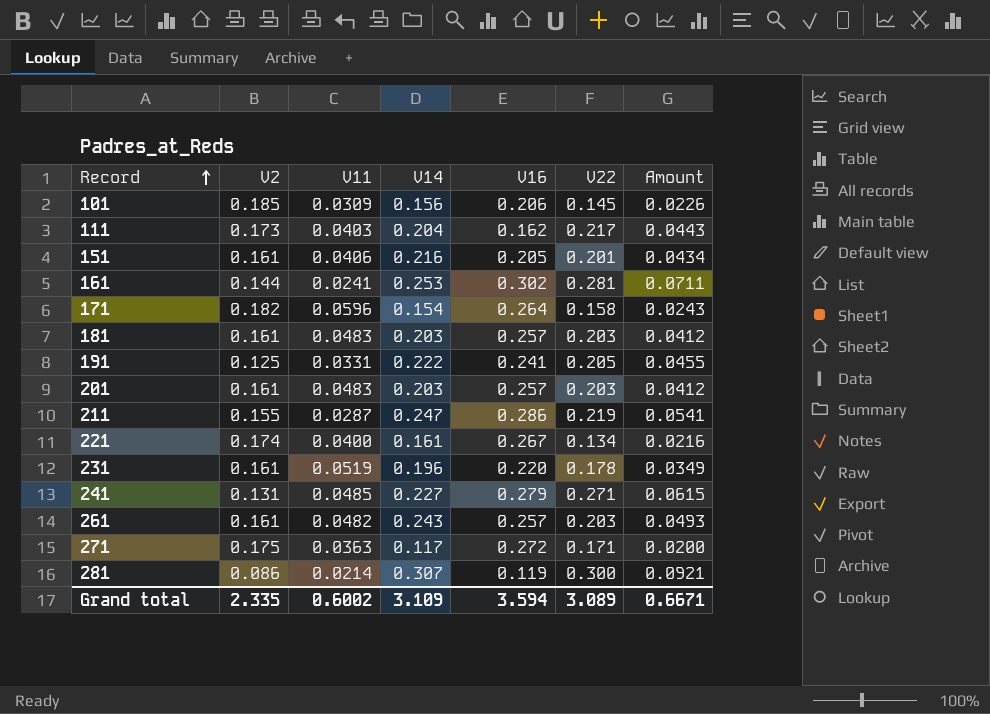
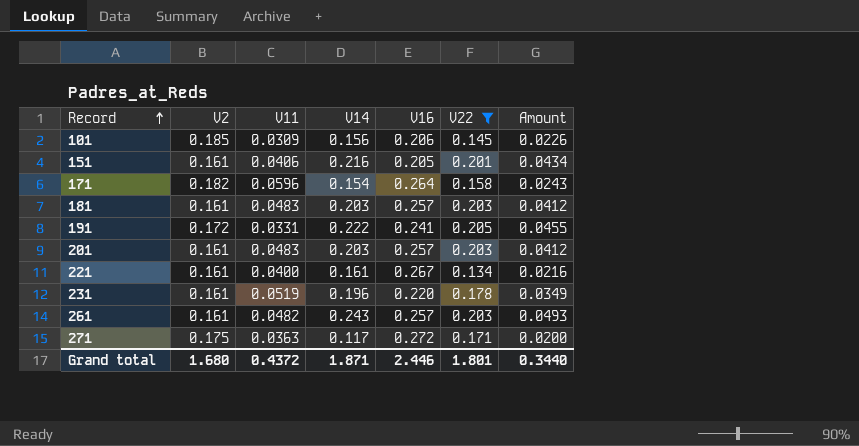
filter: none -> V22 <= 0.205
191 | V2: 0.125 -> 0.172
221 | V2: 0.174 -> 0.161
Grand total | V2: 2.335 -> 1.680
Grand total | V11: 0.6002 -> 0.4372
Grand total | V14: 3.109 -> 1.871
Grand total | V16: 3.594 -> 2.446
Grand total | V22: 3.089 -> 1.801
Grand total | Amount: 0.6671 -> 0.3440

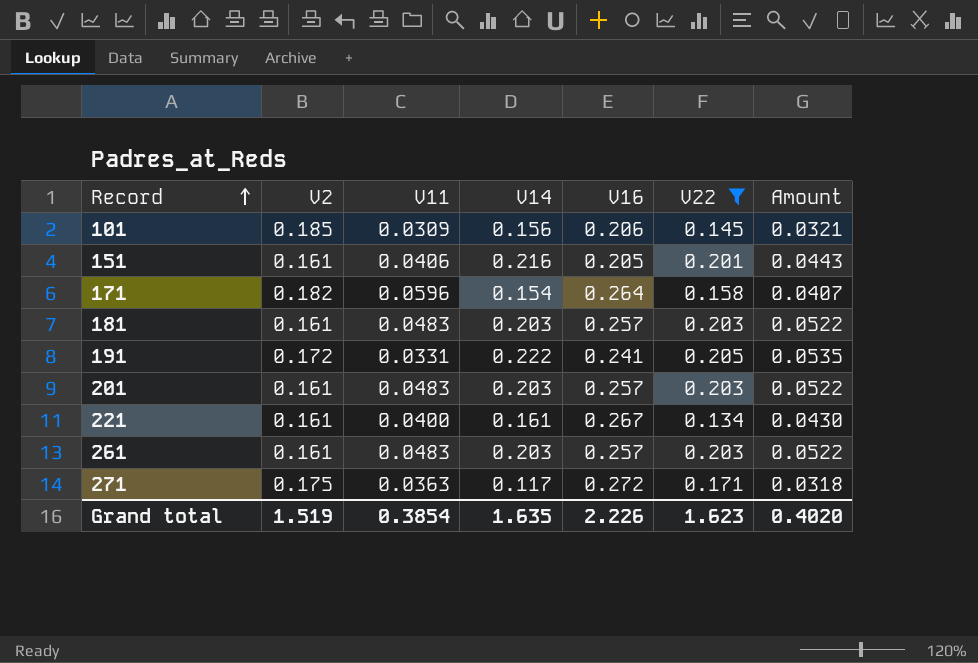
column Amount | formula: [V14] * [V22] -> [V14] * [V16]
row 231: 0.161 | 0.0519 | 0.196 | 0.220 | 0.178 | 0.0349 -> none
261 | V11: 0.0482 -> 0.0483
261 | V14: 0.243 -> 0.203
Grand total | V2: 1.680 -> 1.519
Grand total | V11: 0.4372 -> 0.3854
Grand total | V14: 1.871 -> 1.635
Grand total | V16: 2.446 -> 2.226
Grand total | V22: 1.801 -> 1.623
Grand total | Amount: 0.3440 -> 0.4020

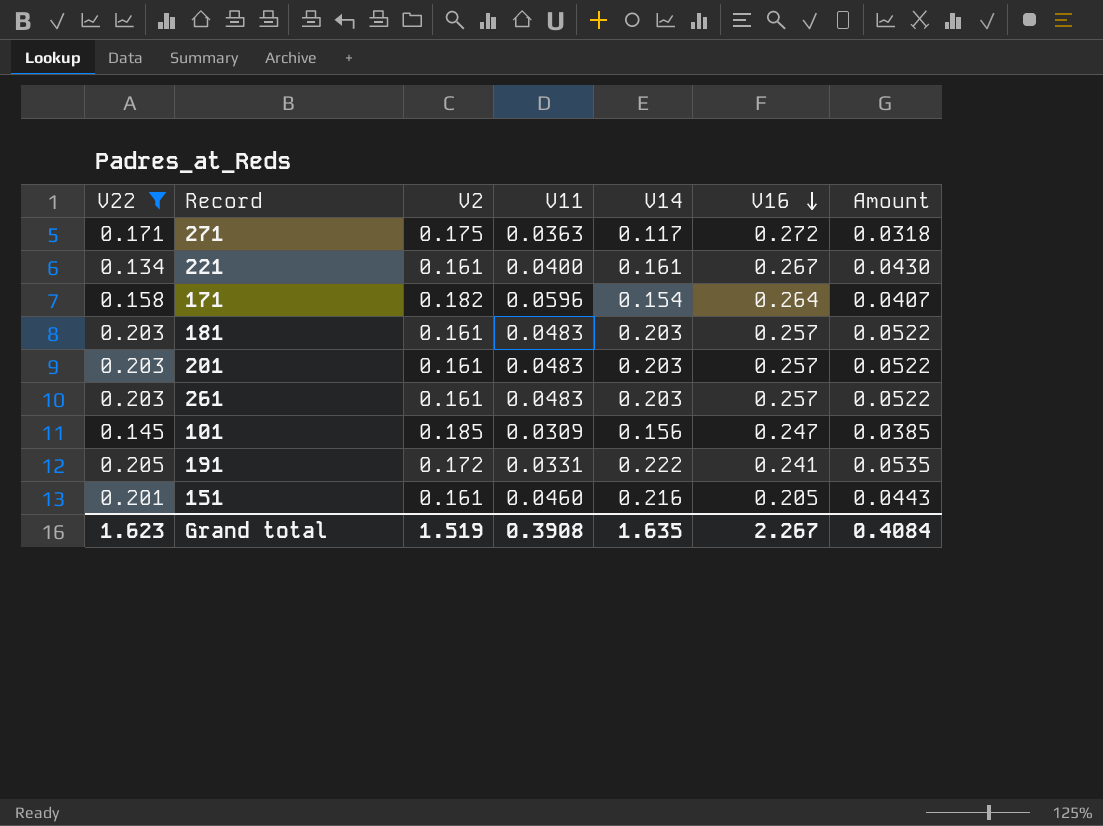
row order: Record ascending -> V16 descending
column V22 | position: 6 -> 1
101 | V16: 0.206 -> 0.247
101 | Amount: 0.0321 -> 0.0385
151 | V11: 0.0406 -> 0.0460
Grand total | V11: 0.3854 -> 0.3908
Grand total | V16: 2.226 -> 2.267
Grand total | Amount: 0.4020 -> 0.4084

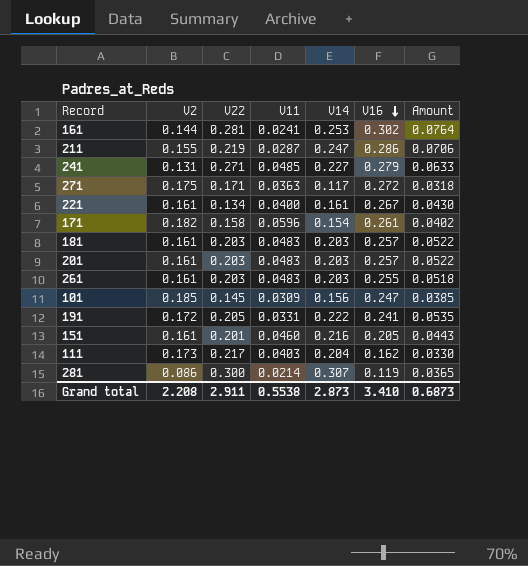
filter: V22 <= 0.205 -> none
column V22 | position: 1 -> 3
171 | V16: 0.264 -> 0.261
171 | Amount: 0.0407 -> 0.0402
261 | V16: 0.257 -> 0.255
261 | Amount: 0.0522 -> 0.0518
Grand total | V2: 1.519 -> 2.208
Grand total | V22: 1.623 -> 2.911
Grand total | V11: 0.3908 -> 0.5538
Grand total | V14: 1.635 -> 2.873
Grand total | V16: 2.267 -> 3.410
Grand total | Amount: 0.4084 -> 0.6873

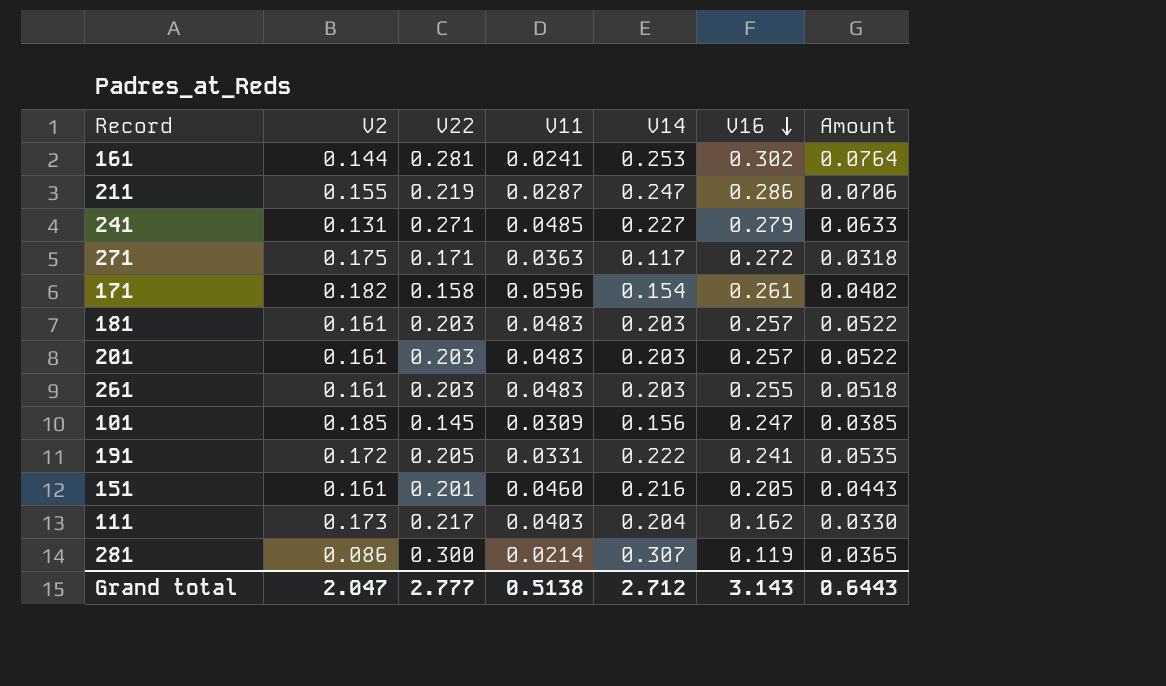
row 221: 0.161 | 0.134 | 0.0400 | 0.161 | 0.267 | 0.0430 -> none
Grand total | V2: 2.208 -> 2.047
Grand total | V22: 2.911 -> 2.777
Grand total | V11: 0.5538 -> 0.5138
Grand total | V14: 2.873 -> 2.712
Grand total | V16: 3.410 -> 3.143
Grand total | Amount: 0.6873 -> 0.6443

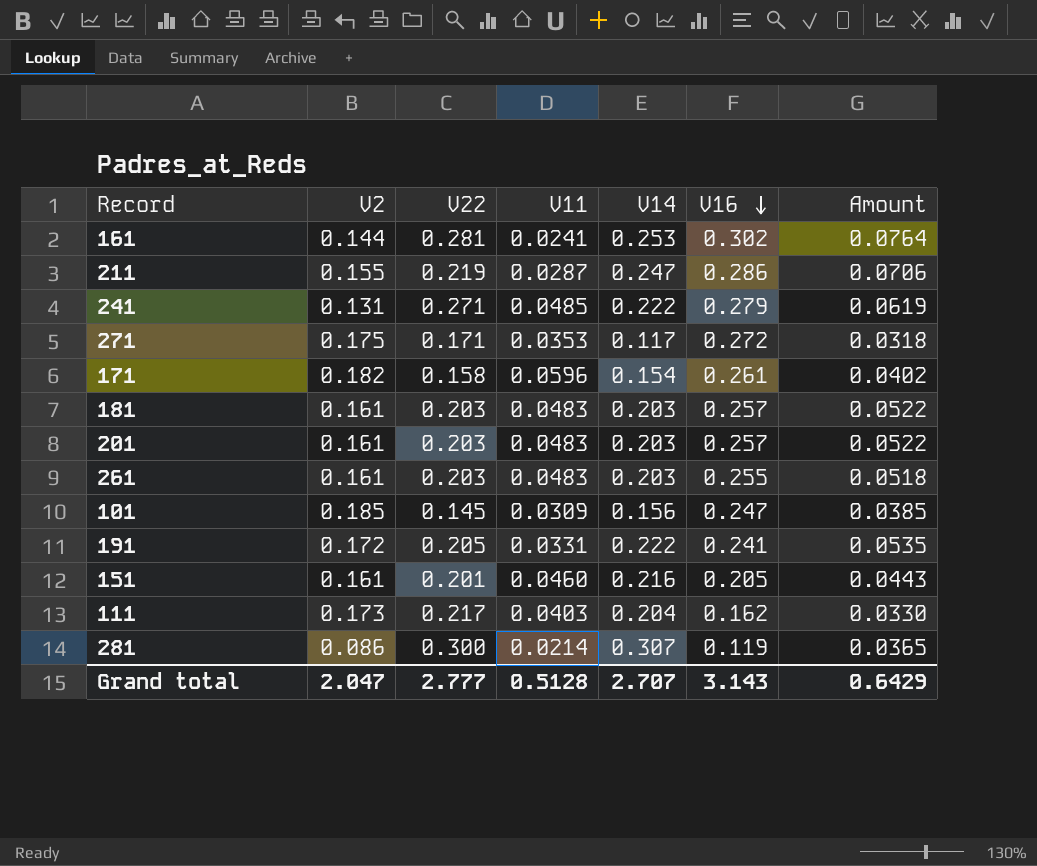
241 | V14: 0.227 -> 0.222
241 | Amount: 0.0633 -> 0.0619
271 | V11: 0.0363 -> 0.0353
Grand total | V11: 0.5138 -> 0.5128
Grand total | V14: 2.712 -> 2.707
Grand total | Amount: 0.6443 -> 0.6429

